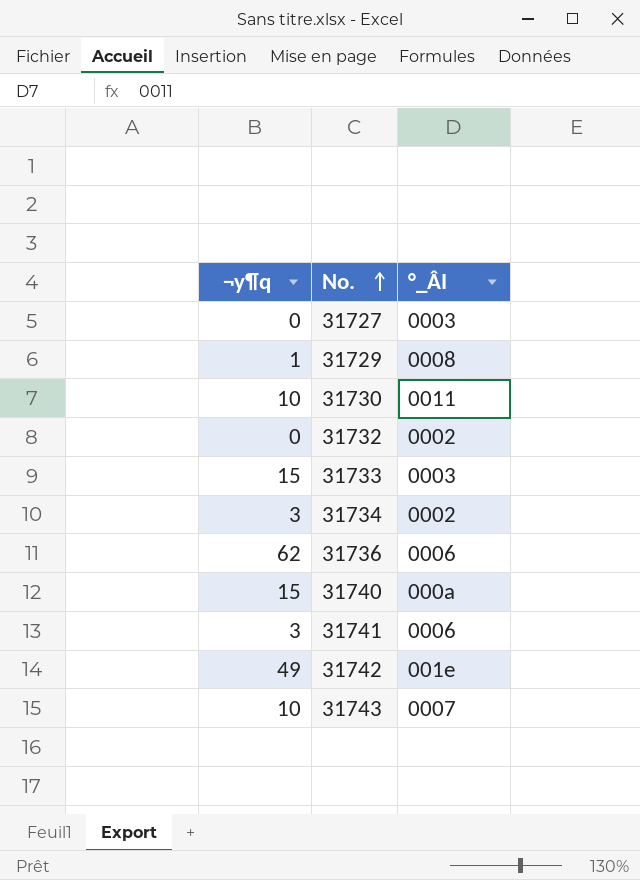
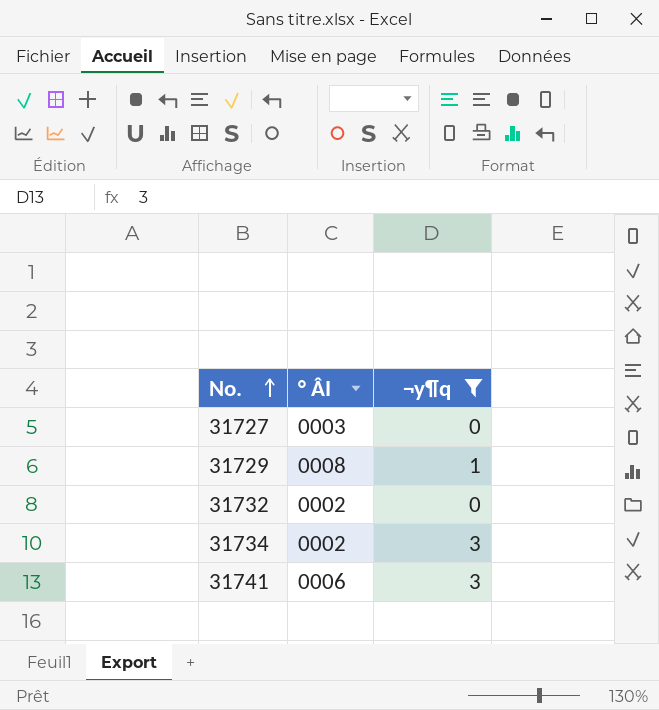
filter: none -> ¬y¶q <= 3
column name: °_ÂI -> ° ÂI
column ¬y¶q | position: 1 -> 3

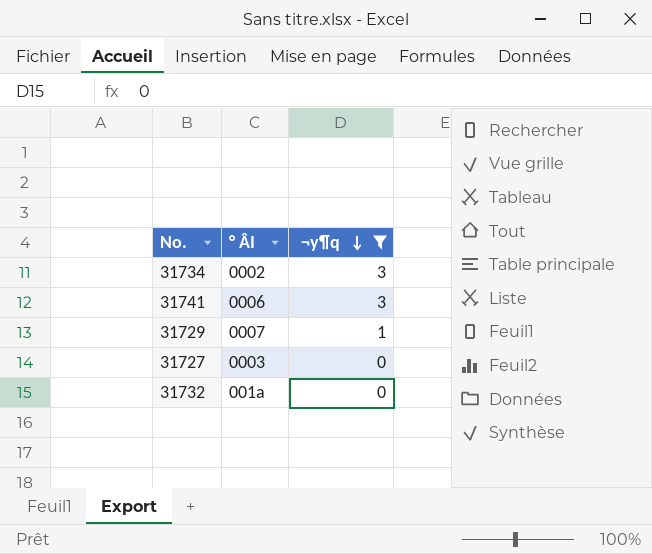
row order: No. ascending -> ¬y¶q descending
31729 | ° ÂI: 0008 -> 0007
31732 | ° ÂI: 0002 -> 001a

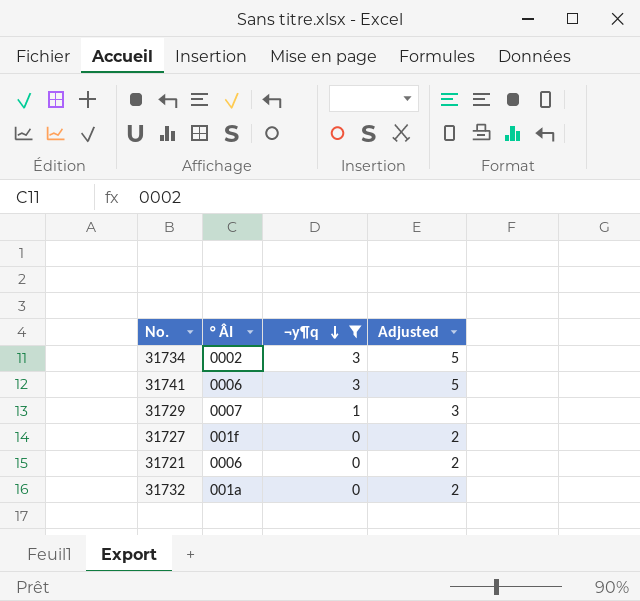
column Adjusted | formula: none -> [¬y¶q] + 2
31727 | ° ÂI: 0003 -> 001f
row 31721: none -> 0006 | 0 | 2

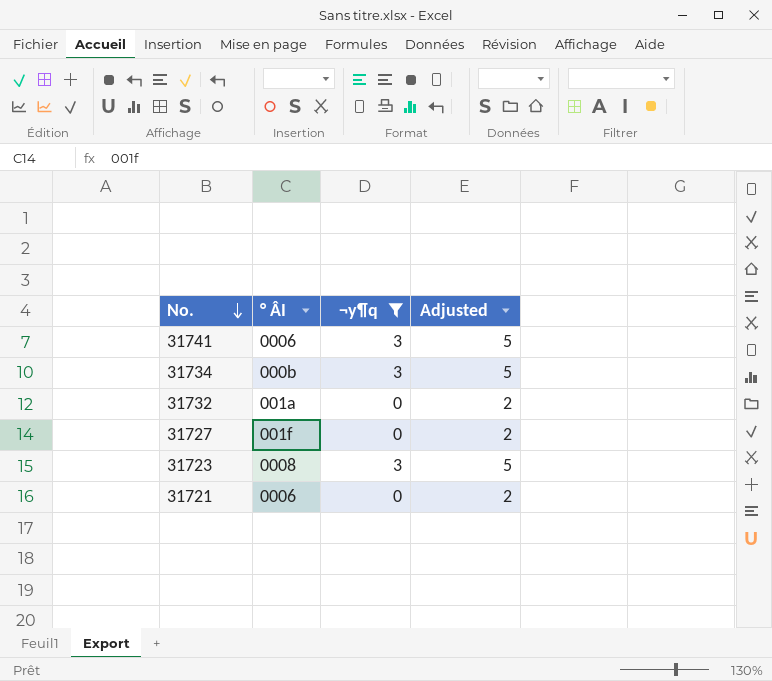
row order: ¬y¶q descending -> No. descending
row 31729: 0007 | 1 | 3 -> none
31734 | ° ÂI: 0002 -> 000b
row 31723: none -> 0008 | 3 | 5

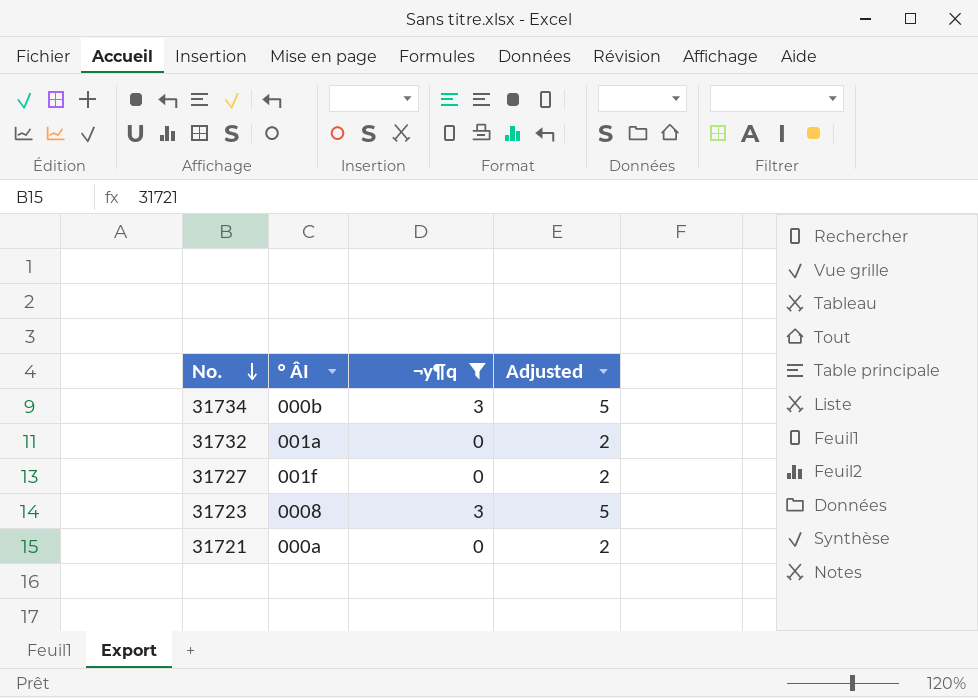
row 31741: 0006 | 3 | 5 -> none
31721 | ° ÂI: 0006 -> 000a

